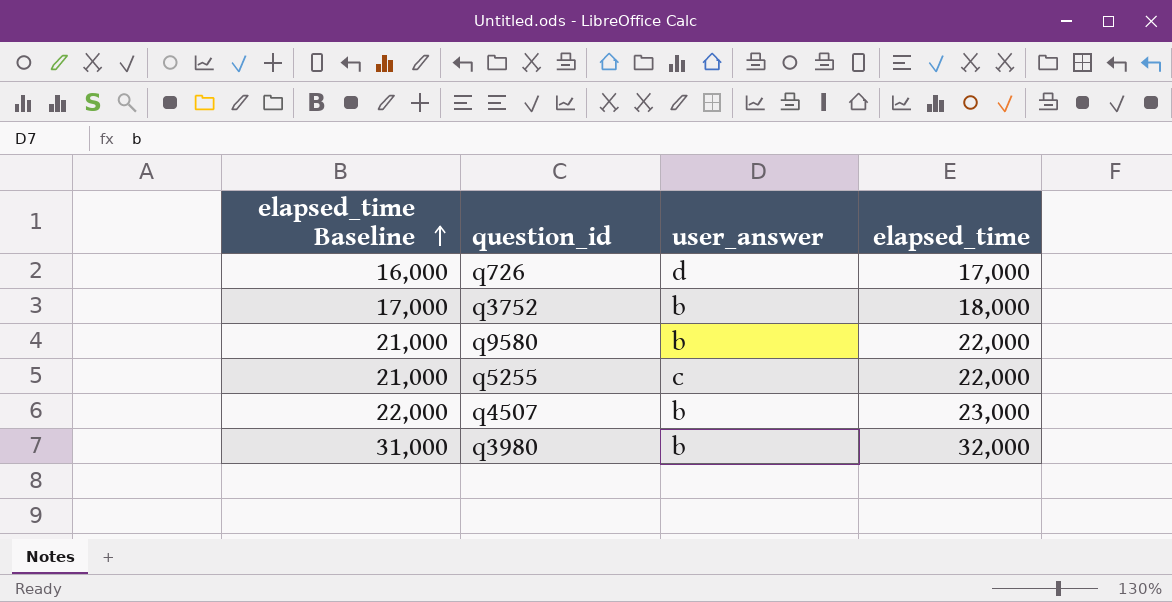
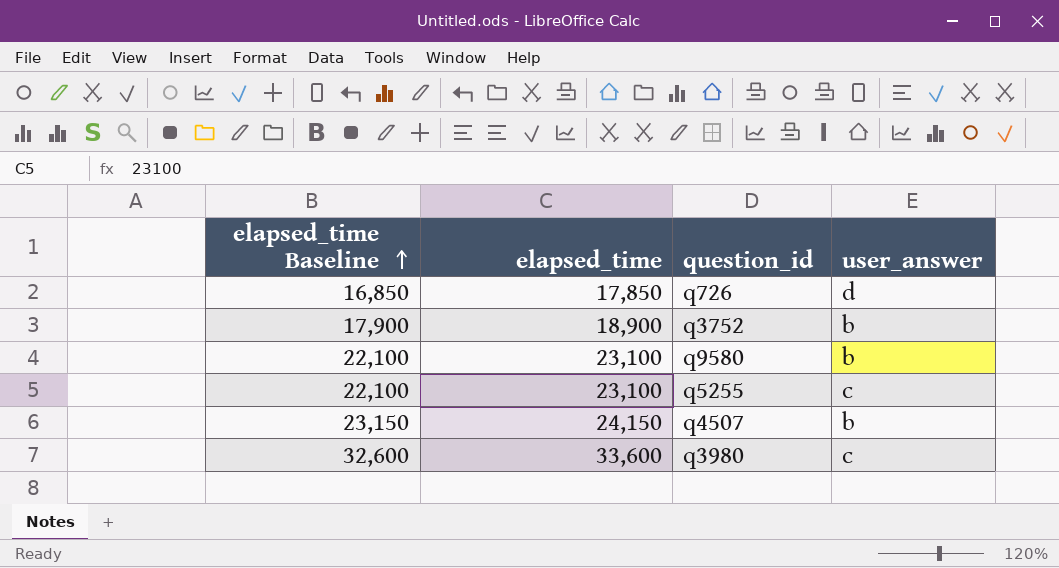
column elapsed_time | position: 4 -> 2
q726 | elapsed_time Baseline: 16,000 -> 16,850
q726 | elapsed_time: 17,000 -> 17,850
q3752 | elapsed_time Baseline: 17,000 -> 17,900
q3752 | elapsed_time: 18,000 -> 18,900
q9580 | elapsed_time Baseline: 21,000 -> 22,100
q9580 | elapsed_time: 22,000 -> 23,100
q5255 | elapsed_time Baseline: 21,000 -> 22,100
q5255 | elapsed_time: 22,000 -> 23,100
q4507 | elapsed_time Baseline: 22,000 -> 23,150
q4507 | elapsed_time: 23,000 -> 24,150
q3980 | elapsed_time Baseline: 31,000 -> 32,600
q3980 | elapsed_time: 32,000 -> 33,600
q3980 | user_answer: b -> c

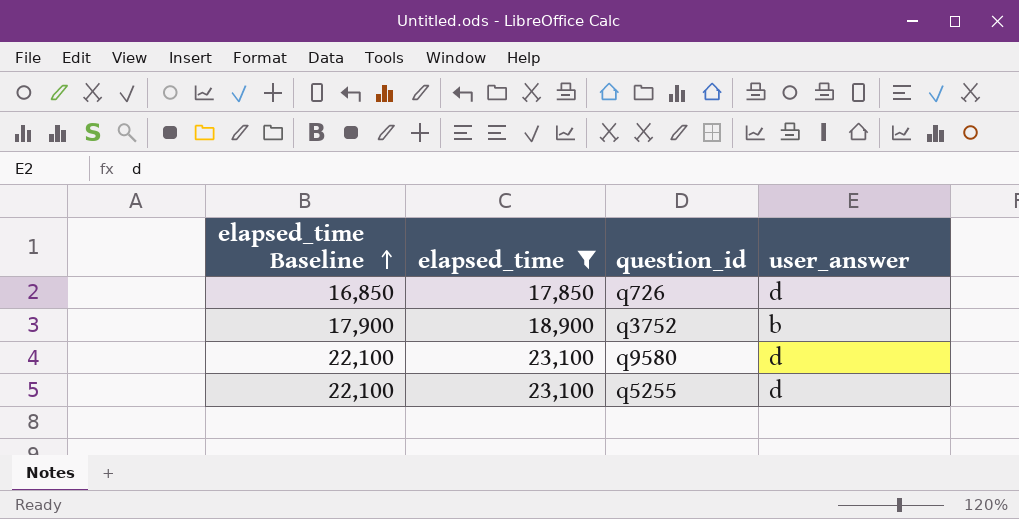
filter: none -> elapsed_time <= 23,100
q9580 | user_answer: b -> d
q5255 | user_answer: c -> d

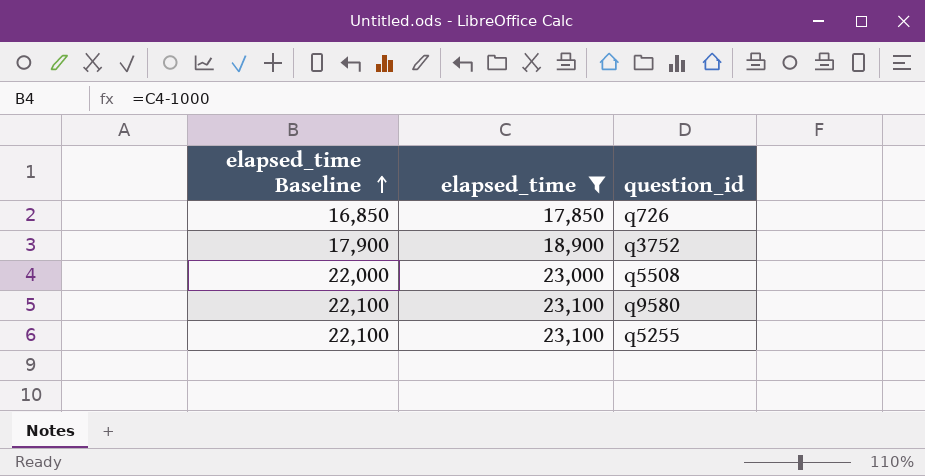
column user_answer | position: 4 -> none
row q5508: none -> 22,000 | 23,000

